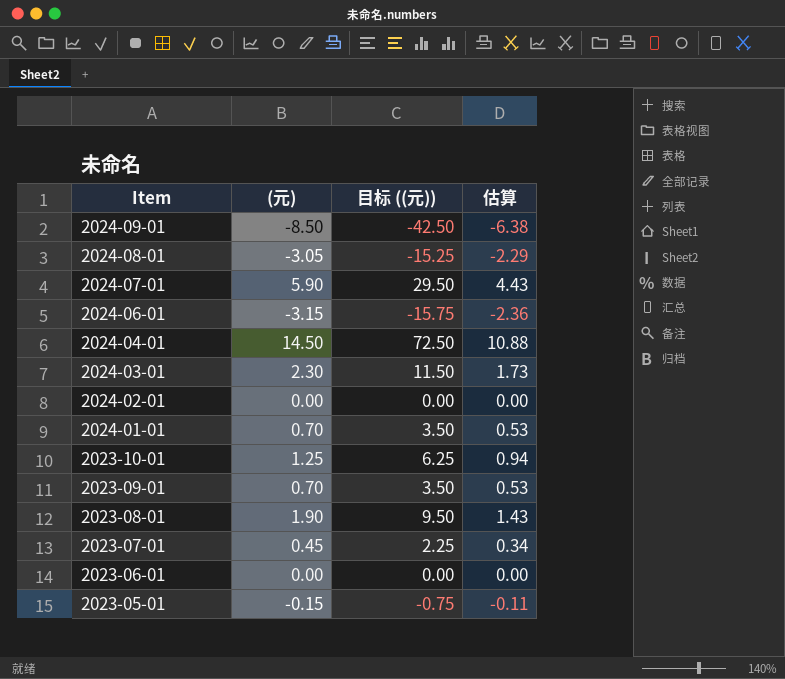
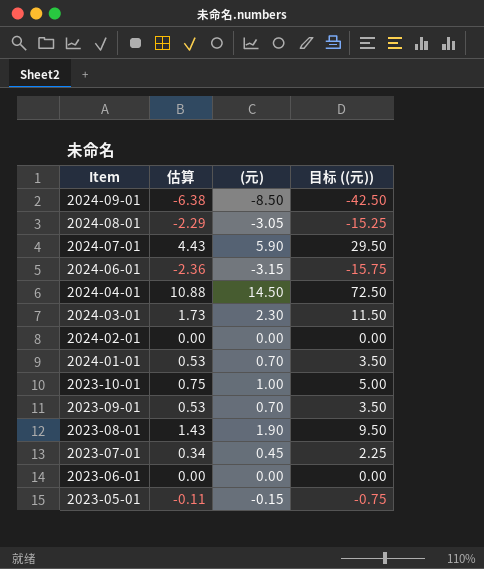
column 估算 | position: 4 -> 2
2023-10-01 | 估算: 0.94 -> 0.75
2023-10-01 | (元): 1.25 -> 1.00
2023-10-01 | 目标 ((元)): 6.25 -> 5.00

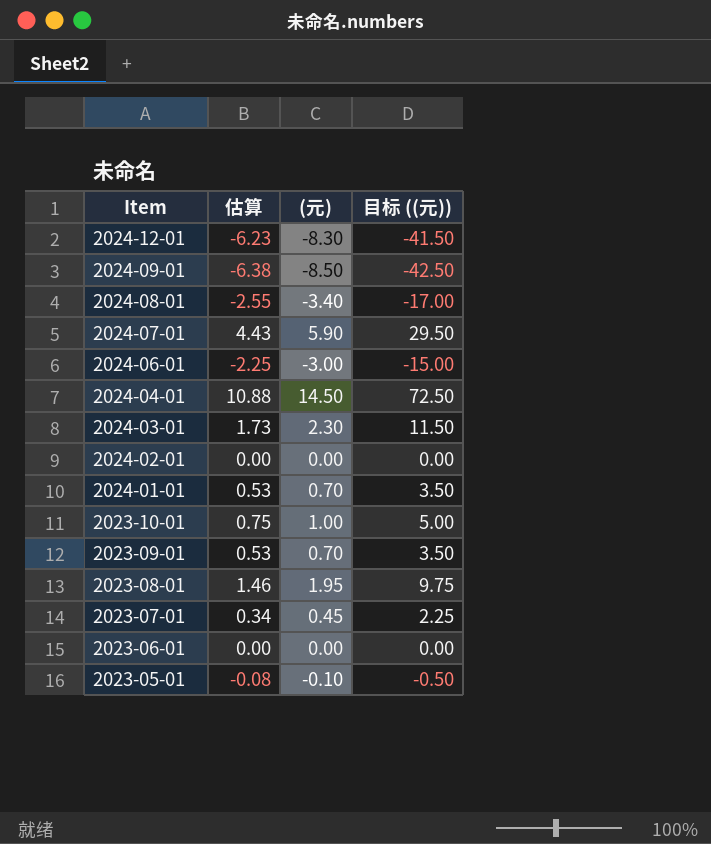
row 2024-12-01: none -> -6.23 | -8.30 | -41.50
2024-08-01 | 估算: -2.29 -> -2.55
2024-08-01 | (元): -3.05 -> -3.40
2024-08-01 | 目标 ((元)): -15.25 -> -17.00
2024-06-01 | 估算: -2.36 -> -2.25
2024-06-01 | (元): -3.15 -> -3.00
2024-06-01 | 目标 ((元)): -15.75 -> -15.00
2023-08-01 | 估算: 1.43 -> 1.46
2023-08-01 | (元): 1.90 -> 1.95
2023-08-01 | 目标 ((元)): 9.50 -> 9.75
2023-05-01 | 估算: -0.11 -> -0.08
2023-05-01 | (元): -0.15 -> -0.10
2023-05-01 | 目标 ((元)): -0.75 -> -0.50

